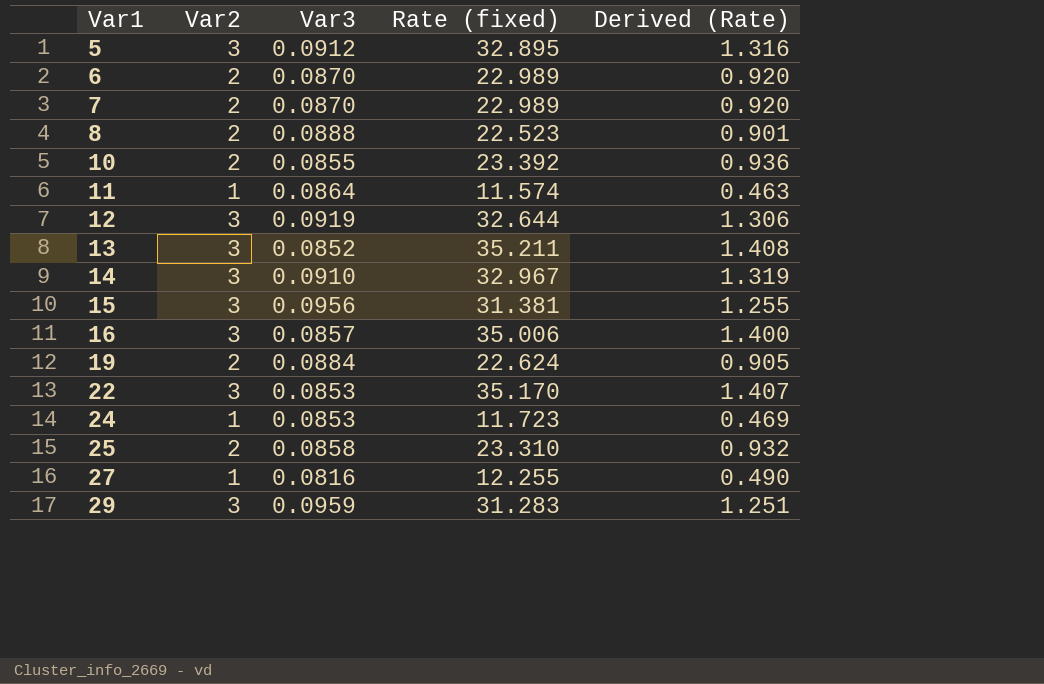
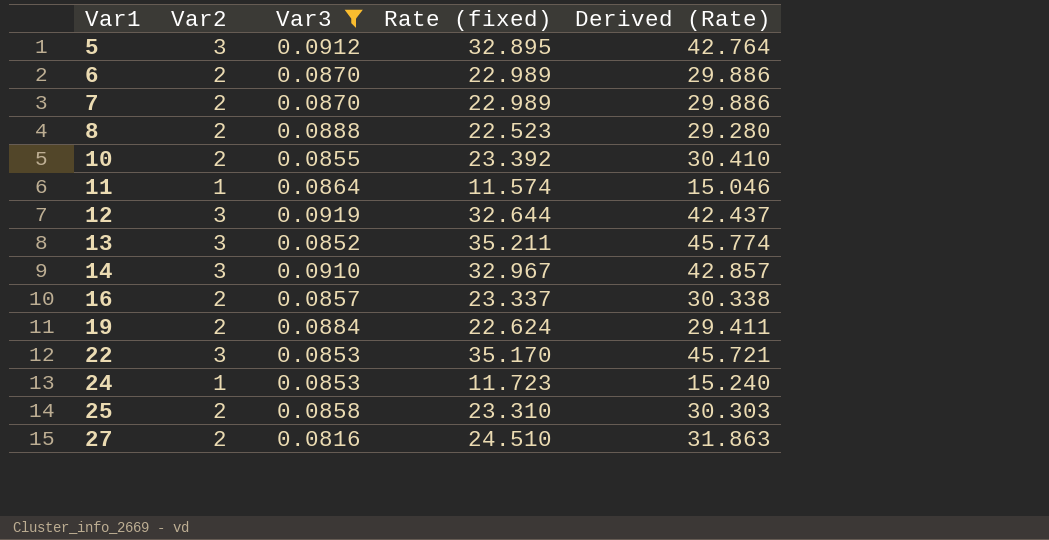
filter: none -> Var3 <= 0.0919
column Derived (Rate) | formula: [Rate (fixed)] * 0.04 -> [Rate (fixed)] * 1.3
16 | Var2: 3 -> 2
16 | Rate (fixed): 35.006 -> 23.337
27 | Var2: 1 -> 2
27 | Rate (fixed): 12.255 -> 24.510

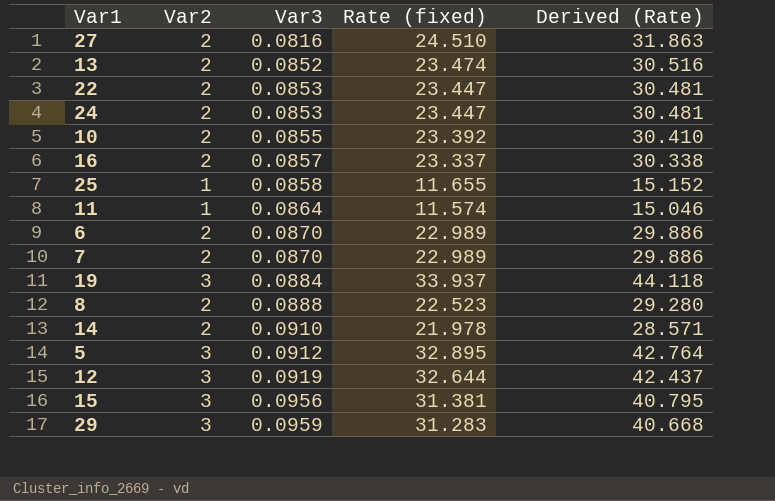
filter: Var3 <= 0.0919 -> none
row order: Var1 ascending -> Var3 ascending
13 | Var2: 3 -> 2
13 | Rate (fixed): 35.211 -> 23.474
13 | Derived (Rate): 45.774 -> 30.516
22 | Var2: 3 -> 2
22 | Rate (fixed): 35.170 -> 23.447
22 | Derived (Rate): 45.721 -> 30.481
24 | Var2: 1 -> 2
24 | Rate (fixed): 11.723 -> 23.447
24 | Derived (Rate): 15.240 -> 30.481
25 | Var2: 2 -> 1
25 | Rate (fixed): 23.310 -> 11.655
25 | Derived (Rate): 30.303 -> 15.152
19 | Var2: 2 -> 3
19 | Rate (fixed): 22.624 -> 33.937
19 | Derived (Rate): 29.411 -> 44.118
14 | Var2: 3 -> 2
14 | Rate (fixed): 32.967 -> 21.978
14 | Derived (Rate): 42.857 -> 28.571

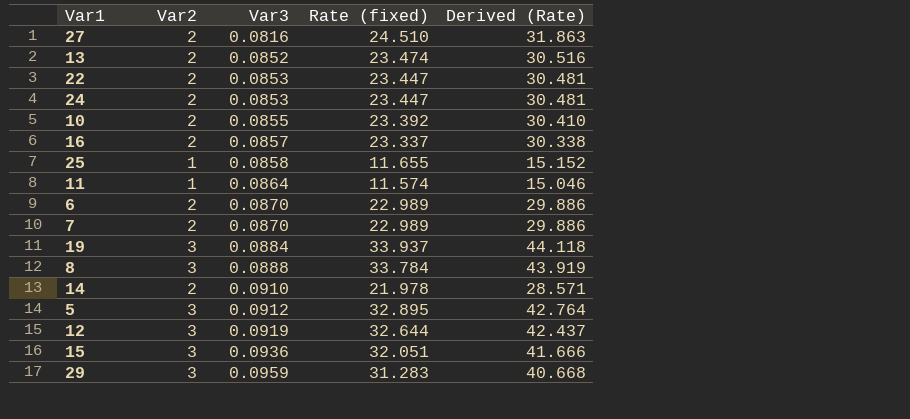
8 | Var2: 2 -> 3
8 | Rate (fixed): 22.523 -> 33.784
8 | Derived (Rate): 29.280 -> 43.919
15 | Var3: 0.0956 -> 0.0936
15 | Rate (fixed): 31.381 -> 32.051
15 | Derived (Rate): 40.795 -> 41.666

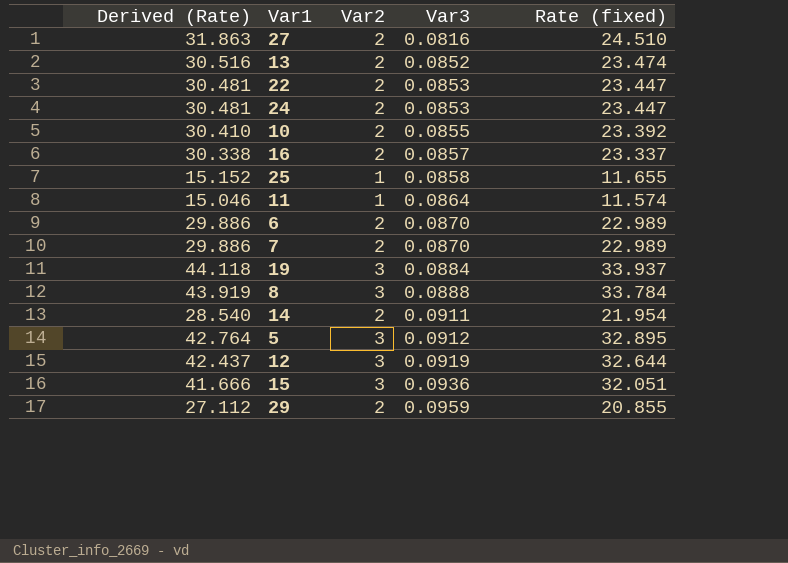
column Derived (Rate) | position: 5 -> 1
14 | Derived (Rate): 28.571 -> 28.540
14 | Var3: 0.0910 -> 0.0911
14 | Rate (fixed): 21.978 -> 21.954
29 | Derived (Rate): 40.668 -> 27.112
29 | Var2: 3 -> 2
29 | Rate (fixed): 31.283 -> 20.855

